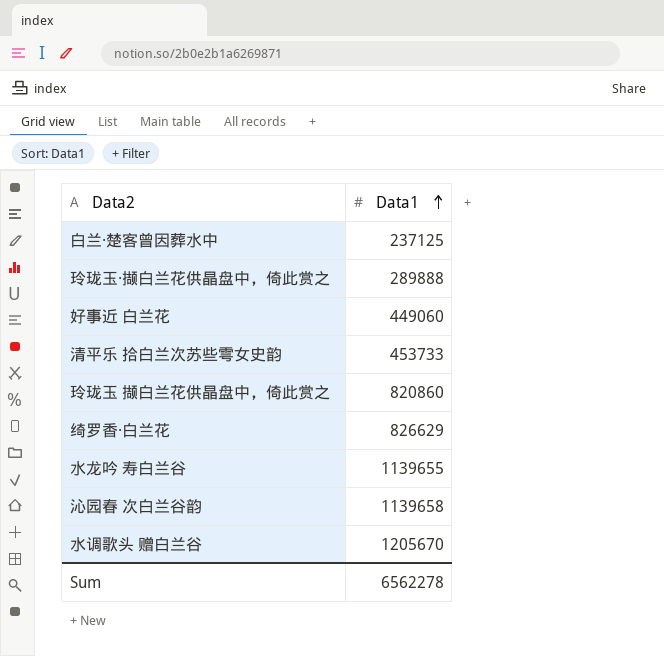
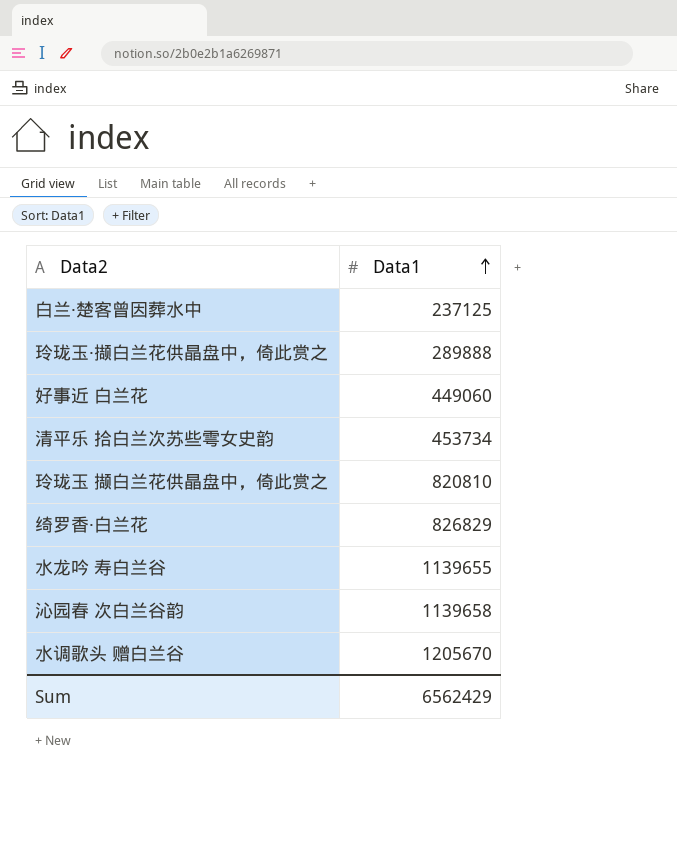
清平乐 拾白兰次苏些雩女史韵 | Data1: 453733 -> 453734
玲珑玉 撷白兰花供晶盘中，倚此赏之 | Data1: 820860 -> 820810
绮罗香·白兰花 | Data1: 826629 -> 826829
Sum | Data1: 6562278 -> 6562429

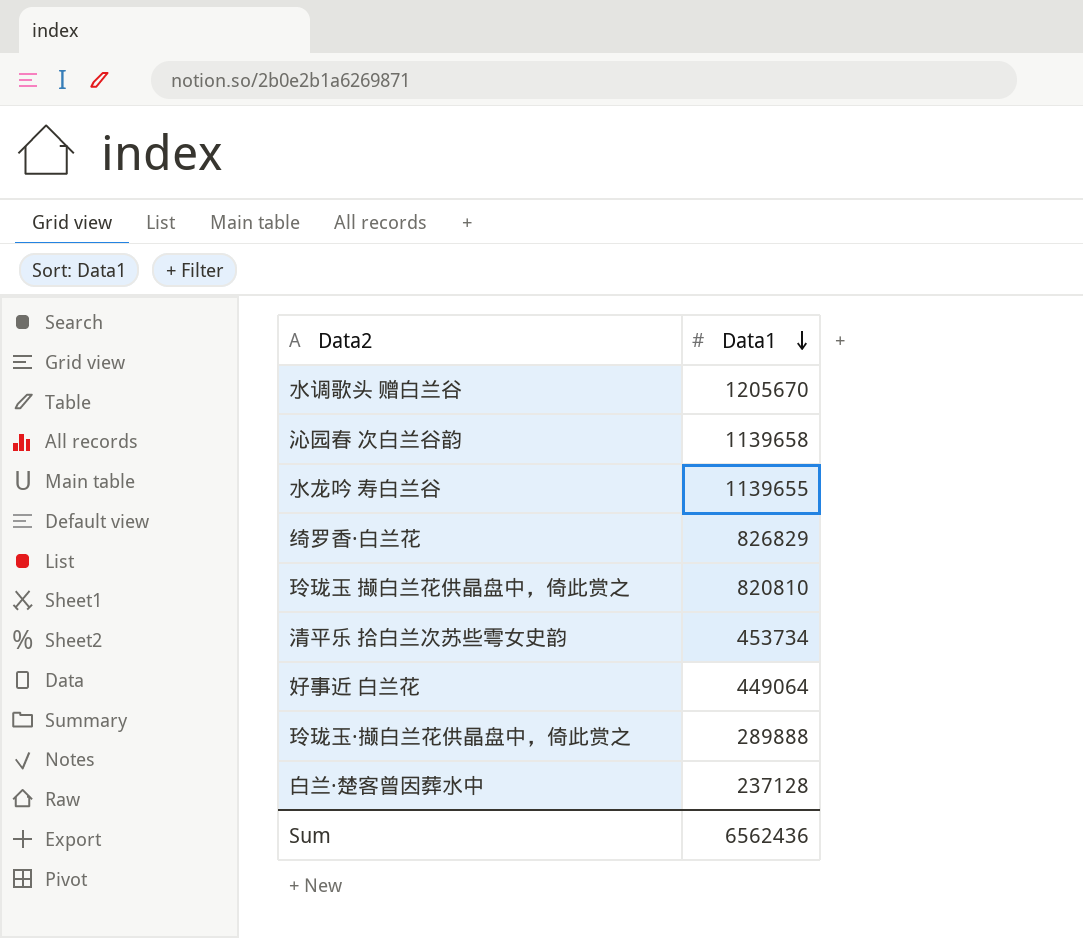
row order: Data1 ascending -> Data1 descending
好事近 白兰花 | Data1: 449060 -> 449064
白兰·楚客曾因葬水中 | Data1: 237125 -> 237128
Sum | Data1: 6562429 -> 6562436

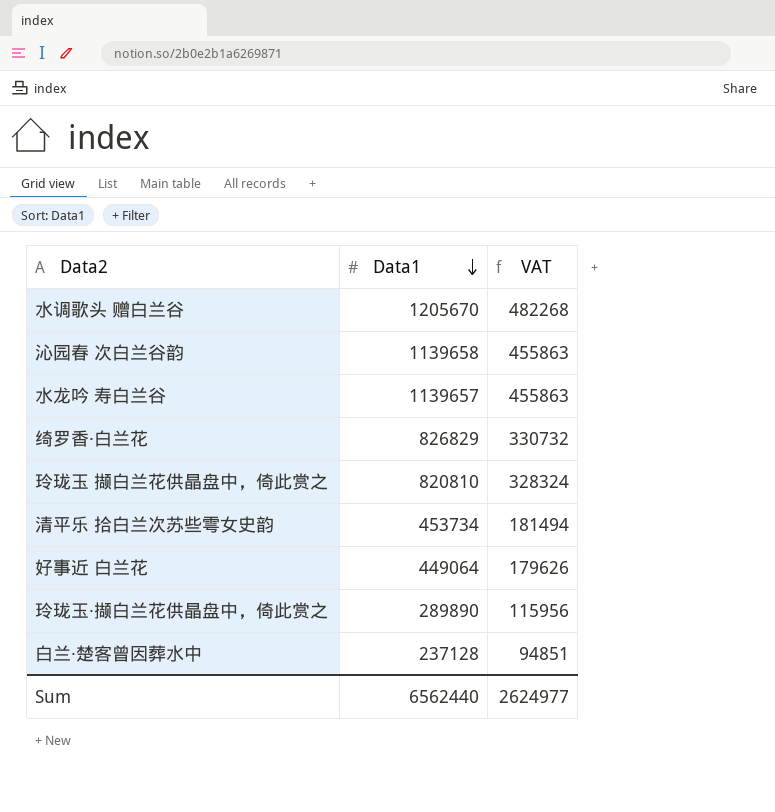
column VAT | formula: none -> [Data1] * 0.4
水龙吟 寿白兰谷 | Data1: 1139655 -> 1139657
玲珑玉·撷白兰花供晶盘中，倚此赏之 | Data1: 289888 -> 289890
Sum | Data1: 6562436 -> 6562440

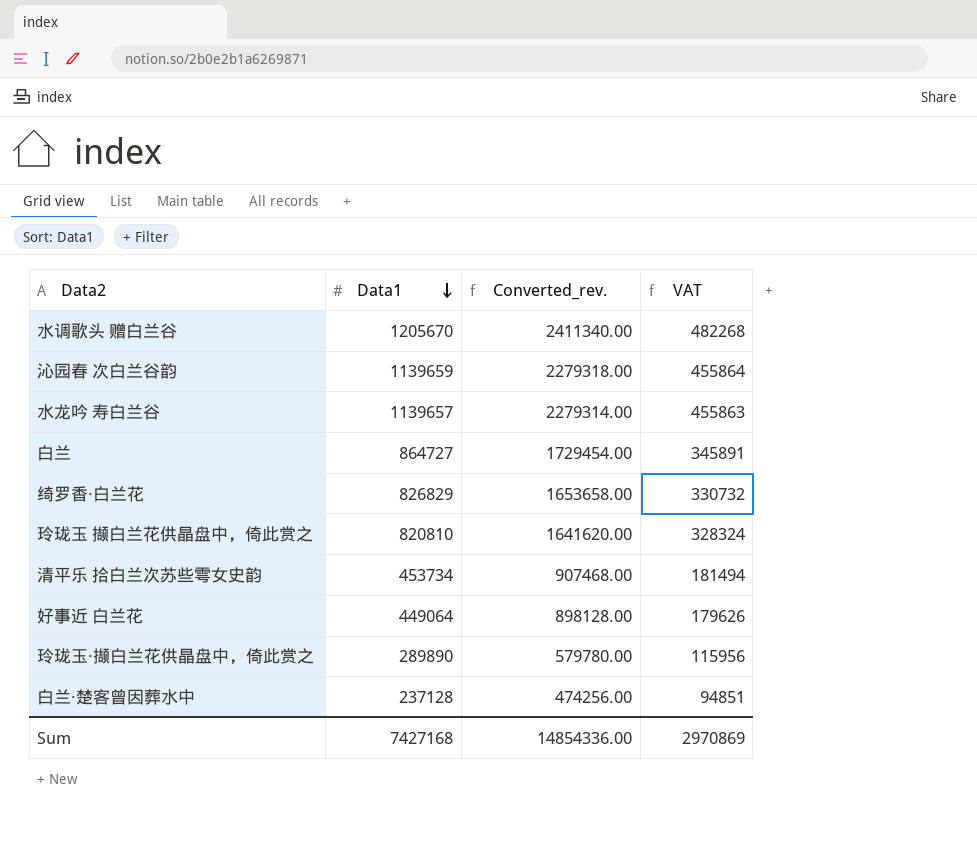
column Converted_rev. | formula: none -> [Data1] * 2
沁园春 次白兰谷韵 | Data1: 1139658 -> 1139659
沁园春 次白兰谷韵 | VAT: 455863 -> 455864
row 白兰: none -> 864727 | 1729454.00 | 345891
Sum | Data1: 6562440 -> 7427168
Sum | VAT: 2624977 -> 2970869

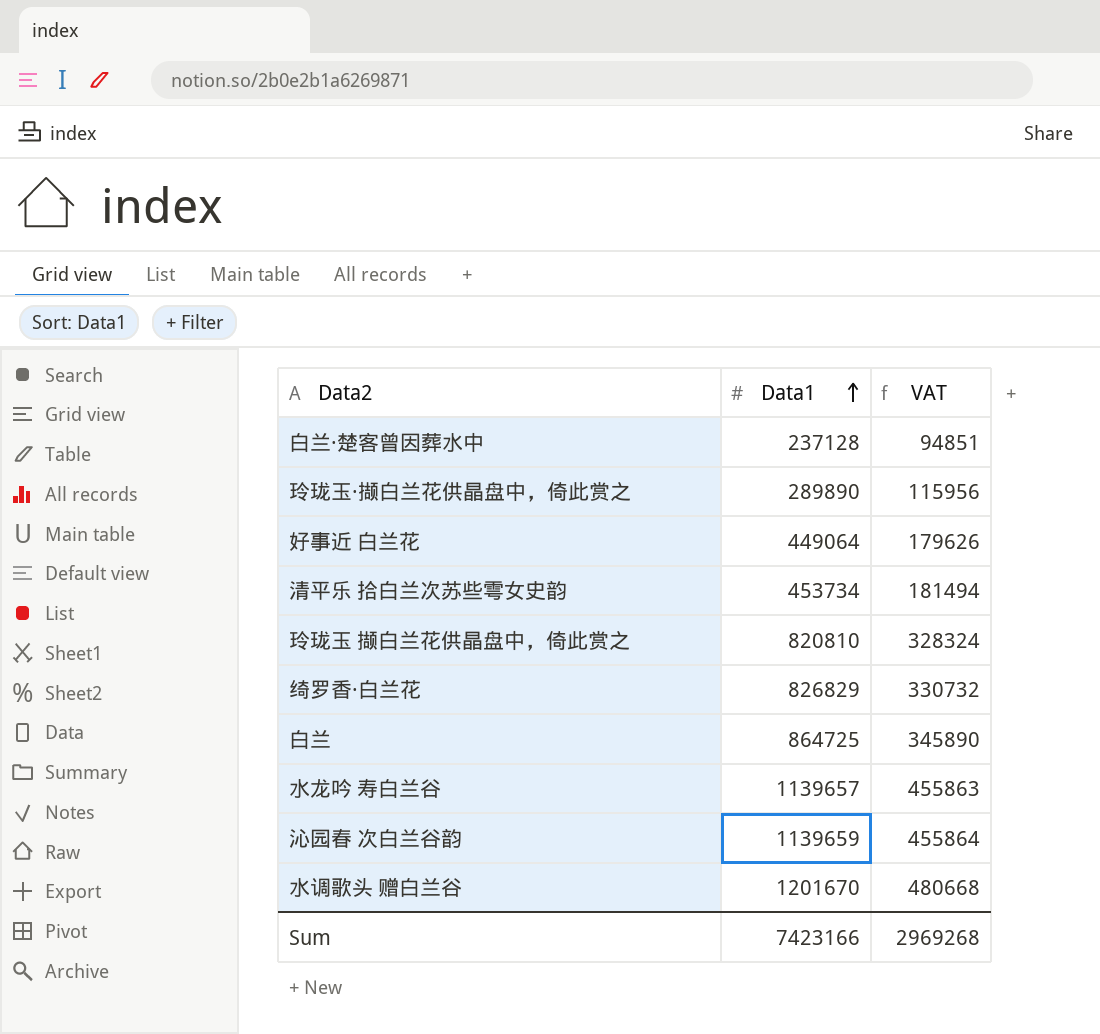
row order: Data1 descending -> Data1 ascending
column Converted_rev. | formula: [Data1] * 2 -> none
白兰 | Data1: 864727 -> 864725
白兰 | VAT: 345891 -> 345890
水调歌头 赠白兰谷 | Data1: 1205670 -> 1201670
水调歌头 赠白兰谷 | VAT: 482268 -> 480668
Sum | Data1: 7427168 -> 7423166
Sum | VAT: 2970869 -> 2969268

